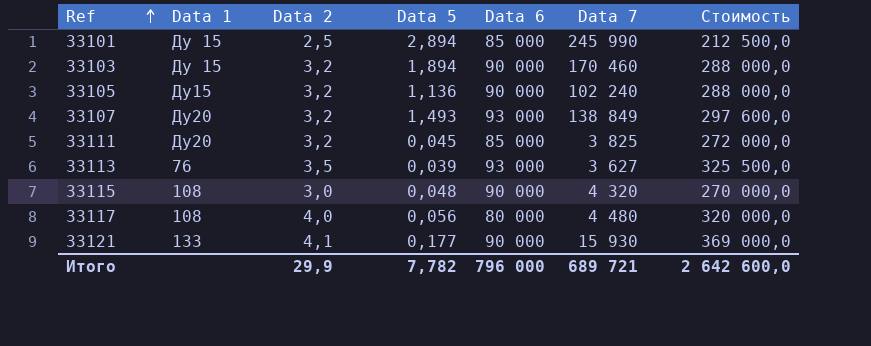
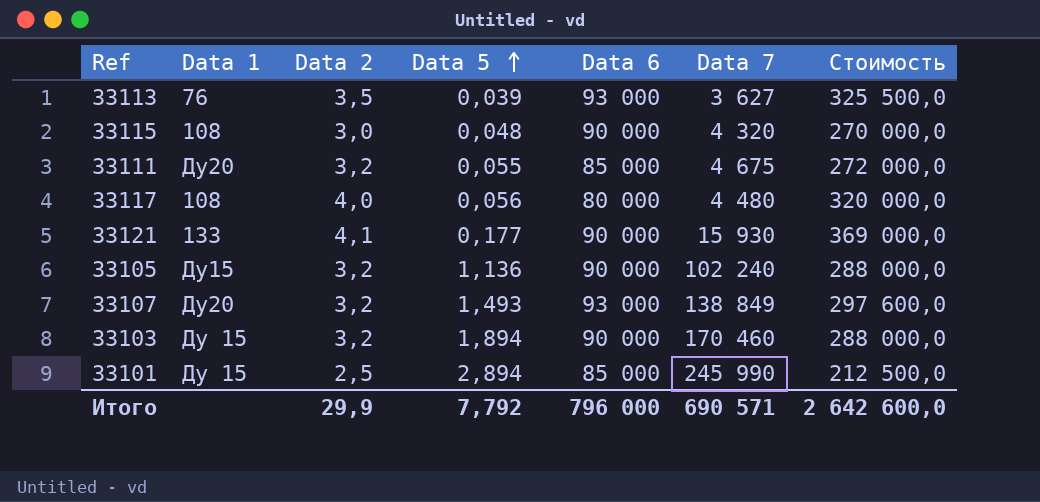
row order: Ref ascending -> Data 5 ascending
33111 | Data 5: 0,045 -> 0,055
33111 | Data 7: 3 825 -> 4 675
Итого | Data 5: 7,782 -> 7,792
Итого | Data 7: 689 721 -> 690 571

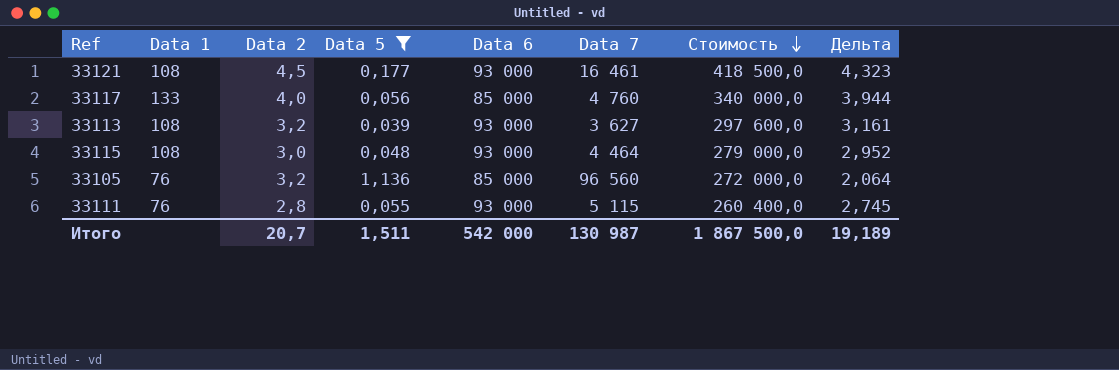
filter: none -> Data 5 <= 1,136
row order: Data 5 ascending -> Стоимость descending
column Дельта | formula: none -> [Data 2] - [Data 5]
33121 | Data 1: 133 -> 108
33121 | Data 2: 4,1 -> 4,5
33121 | Data 6: 90 000 -> 93 000
33121 | Data 7: 15 930 -> 16 461
33121 | Стоимость: 369 000,0 -> 418 500,0
33117 | Data 1: 108 -> 133
33117 | Data 6: 80 000 -> 85 000
33117 | Data 7: 4 480 -> 4 760
33117 | Стоимость: 320 000,0 -> 340 000,0
33113 | Data 1: 76 -> 108
33113 | Data 2: 3,5 -> 3,2
33113 | Стоимость: 325 500,0 -> 297 600,0
33115 | Data 6: 90 000 -> 93 000
33115 | Data 7: 4 320 -> 4 464
33115 | Стоимость: 270 000,0 -> 279 000,0
33105 | Data 1: Ду15 -> 76
33105 | Data 6: 90 000 -> 85 000
33105 | Data 7: 102 240 -> 96 560
33105 | Стоимость: 288 000,0 -> 272 000,0
33111 | Data 1: Ду20 -> 76
33111 | Data 2: 3,2 -> 2,8
33111 | Data 6: 85 000 -> 93 000
33111 | Data 7: 4 675 -> 5 115
33111 | Стоимость: 272 000,0 -> 260 400,0
Итого | Data 2: 29,9 -> 20,7
Итого | Data 5: 7,792 -> 1,511
Итого | Data 6: 796 000 -> 542 000
Итого | Data 7: 690 571 -> 130 987
Итого | Стоимость: 2 642 600,0 -> 1 867 500,0

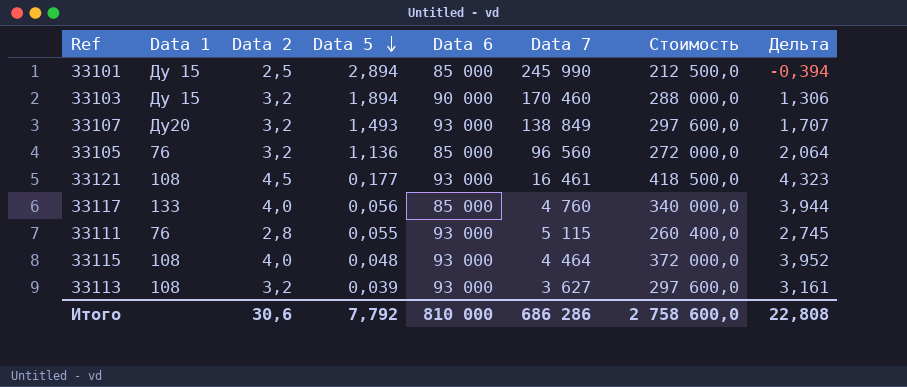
filter: Data 5 <= 1,136 -> none
row order: Стоимость descending -> Data 5 descending
33115 | Data 2: 3,0 -> 4,0
33115 | Стоимость: 279 000,0 -> 372 000,0
33115 | Дельта: 2,952 -> 3,952
Итого | Data 2: 20,7 -> 30,6
Итого | Data 5: 1,511 -> 7,792
Итого | Data 6: 542 000 -> 810 000
Итого | Data 7: 130 987 -> 686 286
Итого | Стоимость: 1 867 500,0 -> 2 758 600,0
Итого | Дельта: 19,189 -> 22,808

